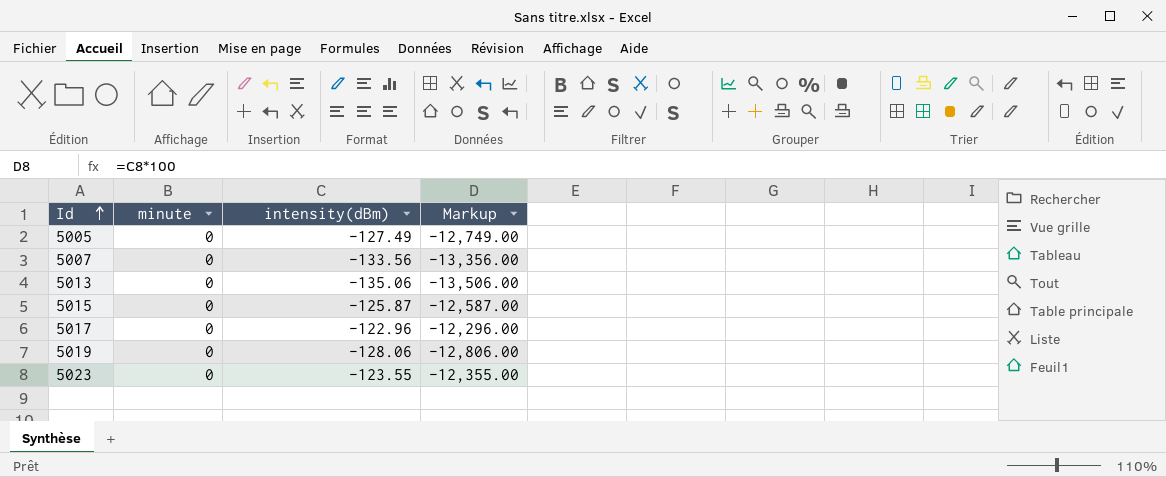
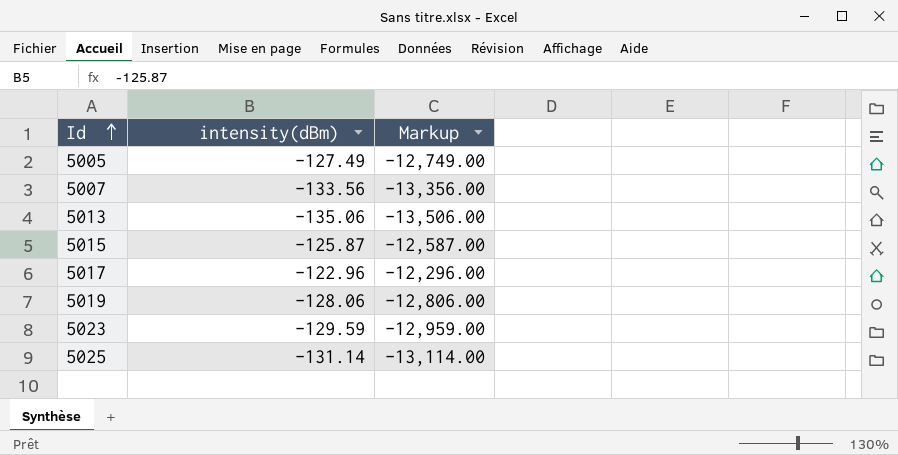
column minute | position: 2 -> none
5023 | intensity(dBm): -123.55 -> -129.59
5023 | Markup: -12,355.00 -> -12,959.00
row 5025: none -> -131.14 | -13,114.00

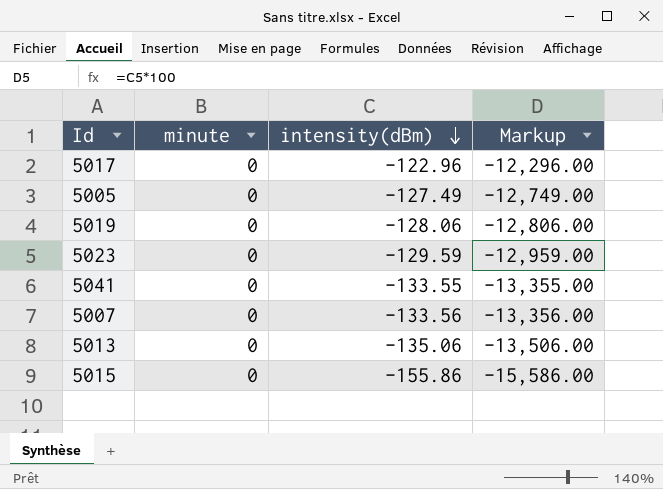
row order: Id ascending -> intensity(dBm) descending
column minute | position: none -> 2
row 5025: -131.14 | -13,114.00 -> none
row 5041: none -> 0 | -133.55 | -13,355.00
5015 | intensity(dBm): -125.87 -> -155.86
5015 | Markup: -12,587.00 -> -15,586.00

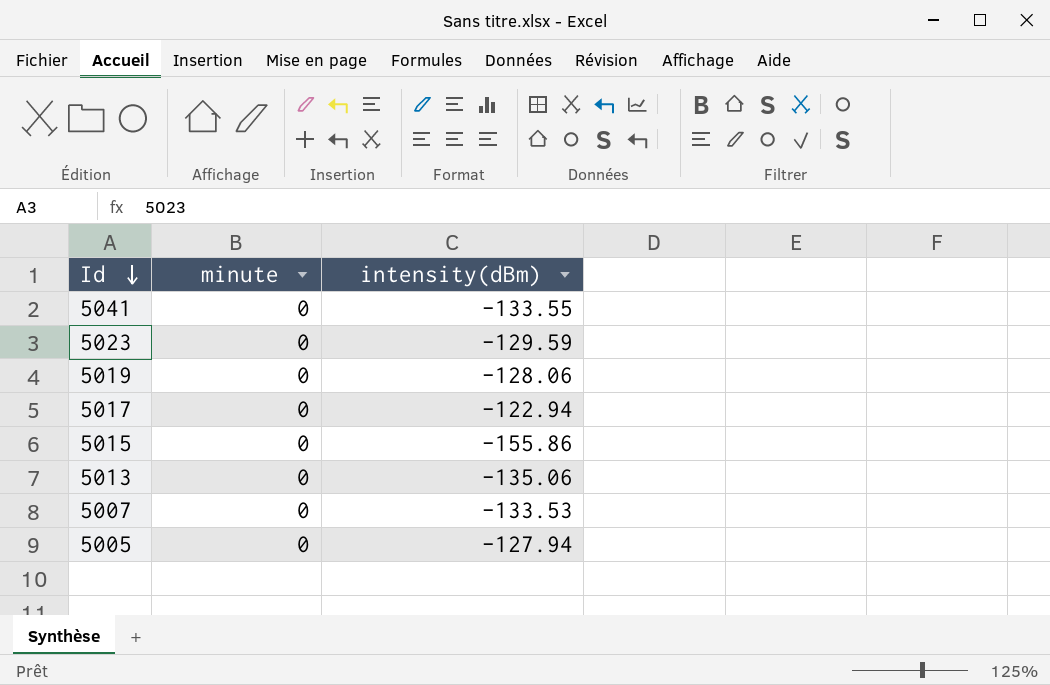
row order: intensity(dBm) descending -> Id descending
column Markup | formula: [intensity(dBm)] * 100 -> none
5017 | intensity(dBm): -122.96 -> -122.94
5007 | intensity(dBm): -133.56 -> -133.53
5005 | intensity(dBm): -127.49 -> -127.94

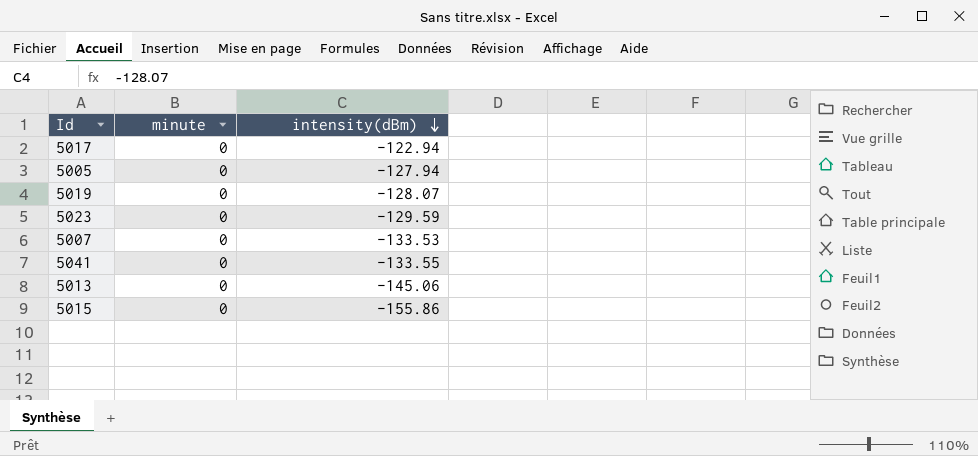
row order: Id descending -> intensity(dBm) descending
5019 | intensity(dBm): -128.06 -> -128.07
5013 | intensity(dBm): -135.06 -> -145.06

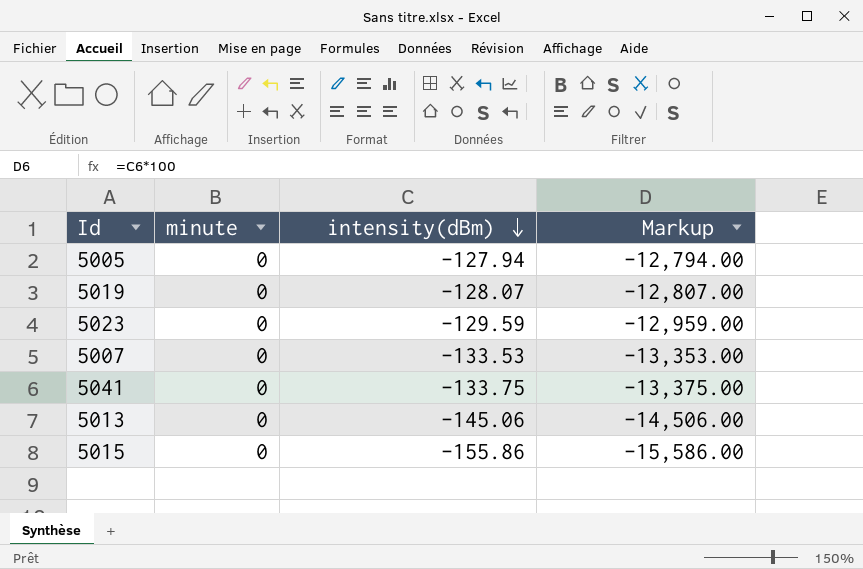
column Markup | formula: none -> [intensity(dBm)] * 100
row 5017: 0 | -122.94 -> none
5041 | intensity(dBm): -133.55 -> -133.75

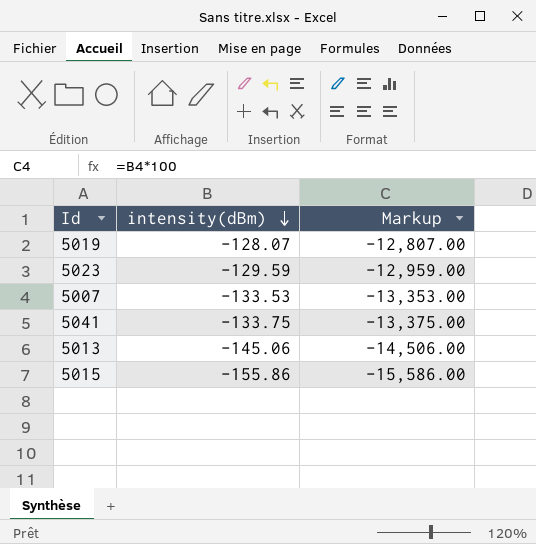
column minute | position: 2 -> none
row 5005: 0 | -127.94 | -12,794.00 -> none

